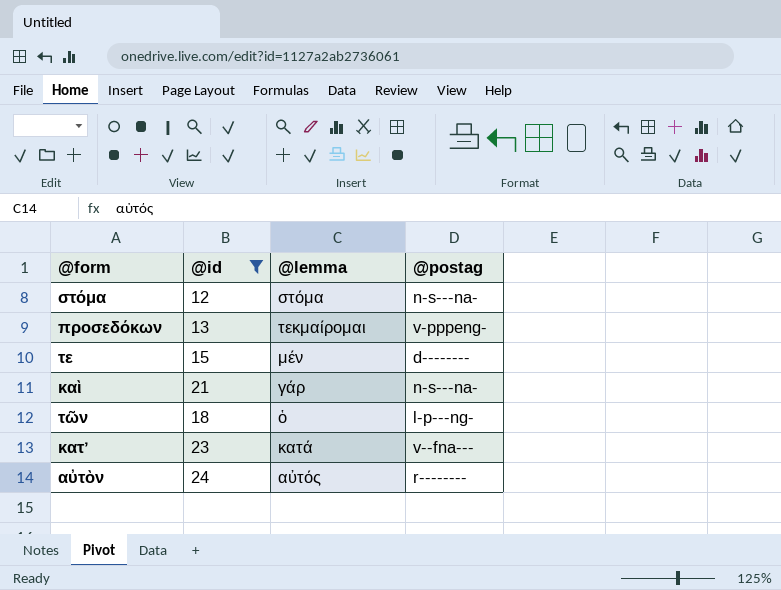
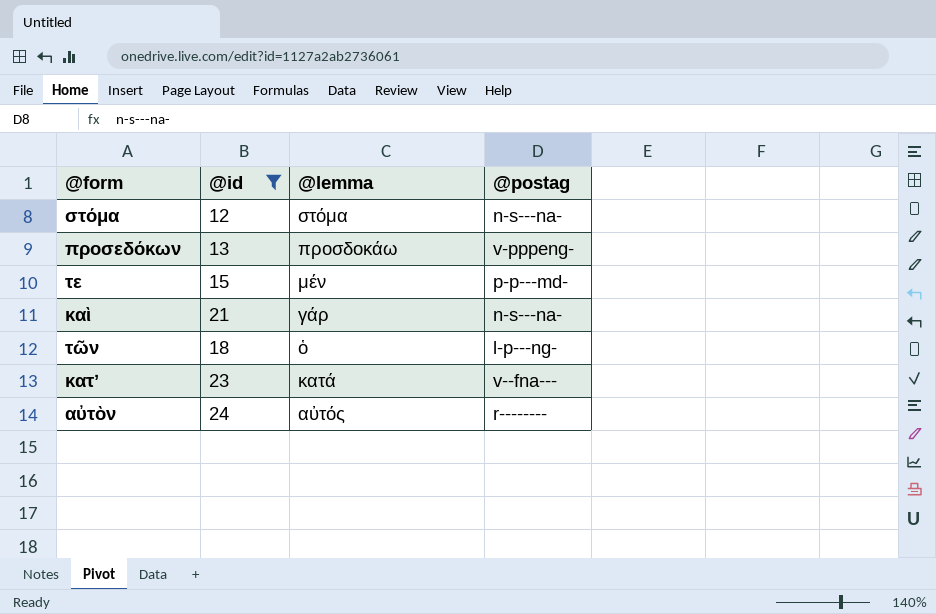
προσεδόκων | @lemma: τεκμαίρομαι -> προσδοκάω
τε | @postag: d-------- -> p-p---md-

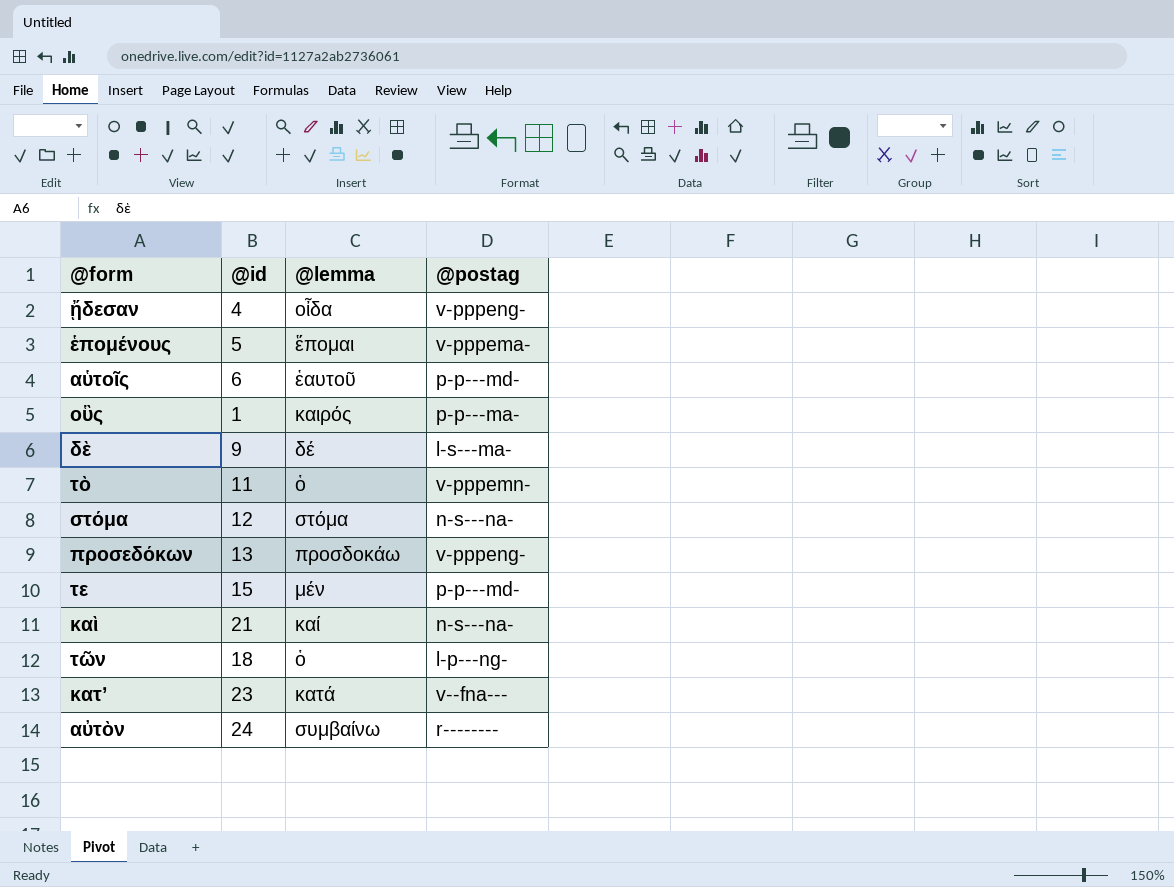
filter: @id >= 12 -> none
καὶ | @lemma: γάρ -> καί
αὐτὸν | @lemma: αὐτός -> συμβαίνω

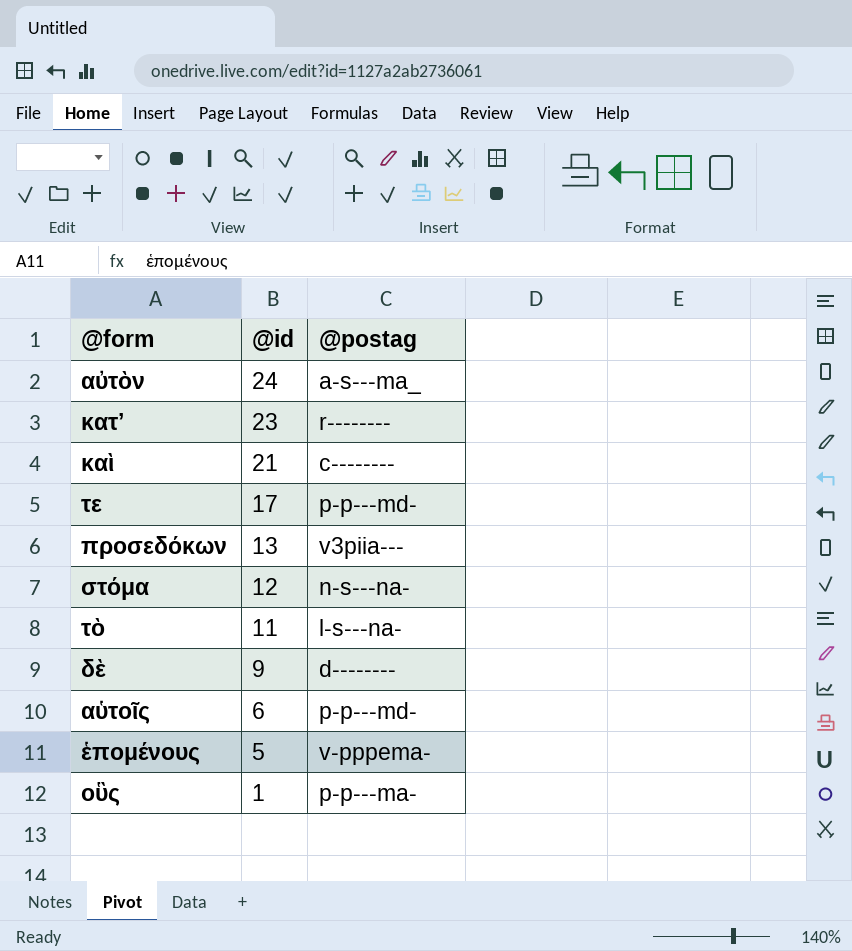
row order: none -> @id descending
column @lemma | position: 3 -> none
row ᾔδεσαν: 4 | οἶδα | v-pppeng- -> none
row τῶν: 18 | ὁ | l-p---ng- -> none
αὐτὸν | @postag: r-------- -> a-s---ma_
κατʼ | @postag: v--fna--- -> r--------
καὶ | @postag: n-s---na- -> c--------
τε | @id: 15 -> 17
προσεδόκων | @postag: v-pppeng- -> v3piia---
τὸ | @postag: v-pppemn- -> l-s---na-
δὲ | @postag: l-s---ma- -> d--------

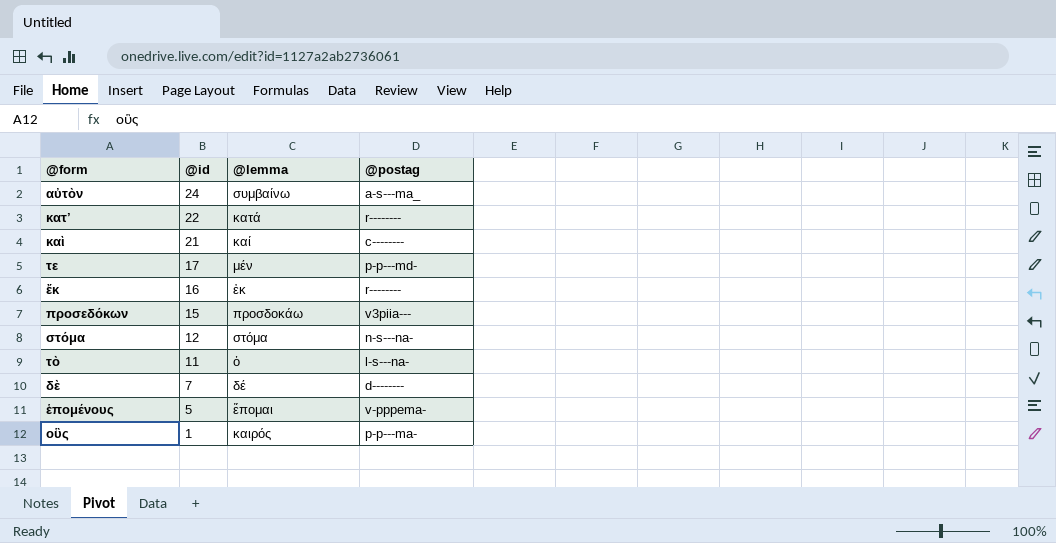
column @lemma | position: none -> 3
row αὑτοῖς: 6 | p-p---md- -> none
κατʼ | @id: 23 -> 22
row ἔκ: none -> 16 | ἐκ | r--------
προσεδόκων | @id: 13 -> 15
δὲ | @id: 9 -> 7

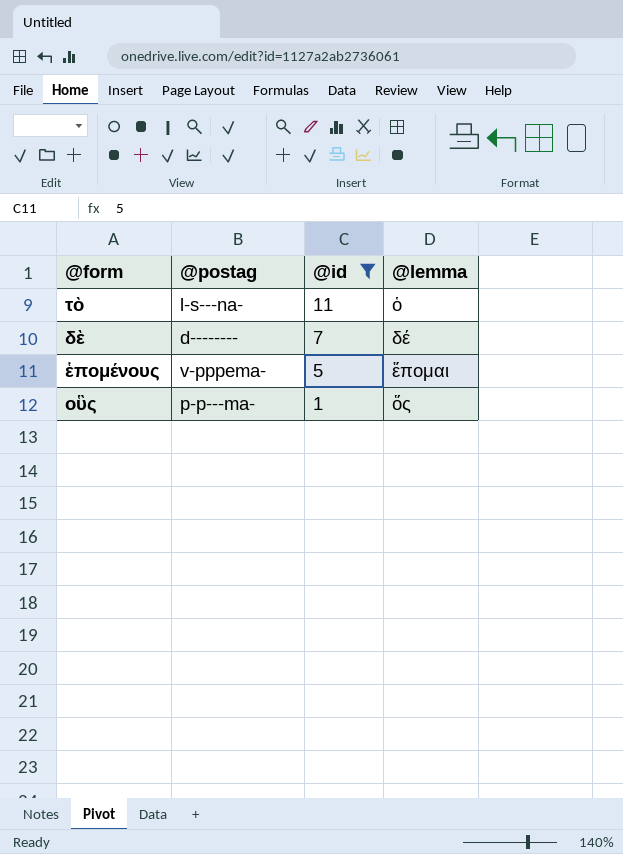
filter: none -> @id <= 11
column @postag | position: 4 -> 2
οὓς | @lemma: καιρός -> ὅς

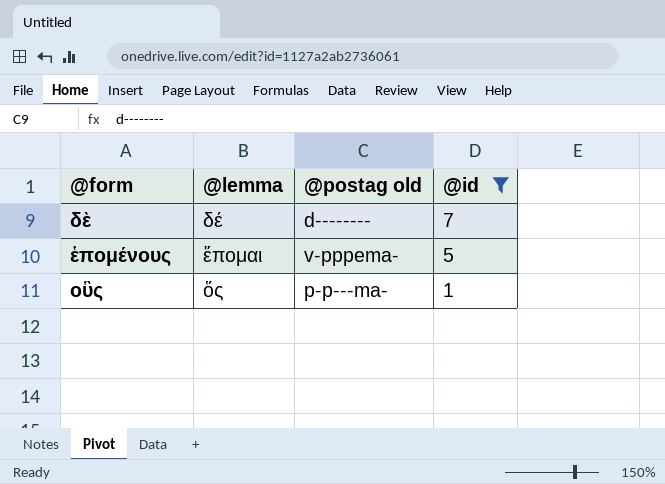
column @lemma | position: 4 -> 2
column name: @postag -> @postag old
row τὸ: l-s---na- | 11 | ὁ -> none

